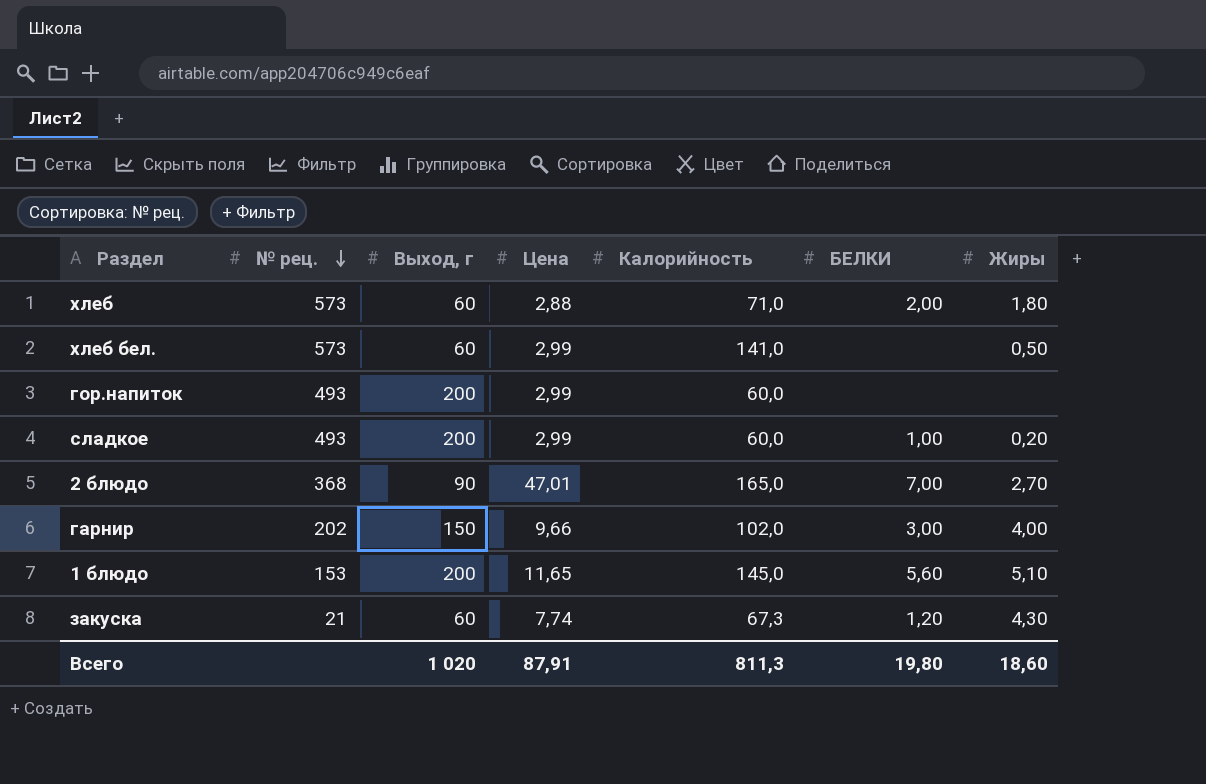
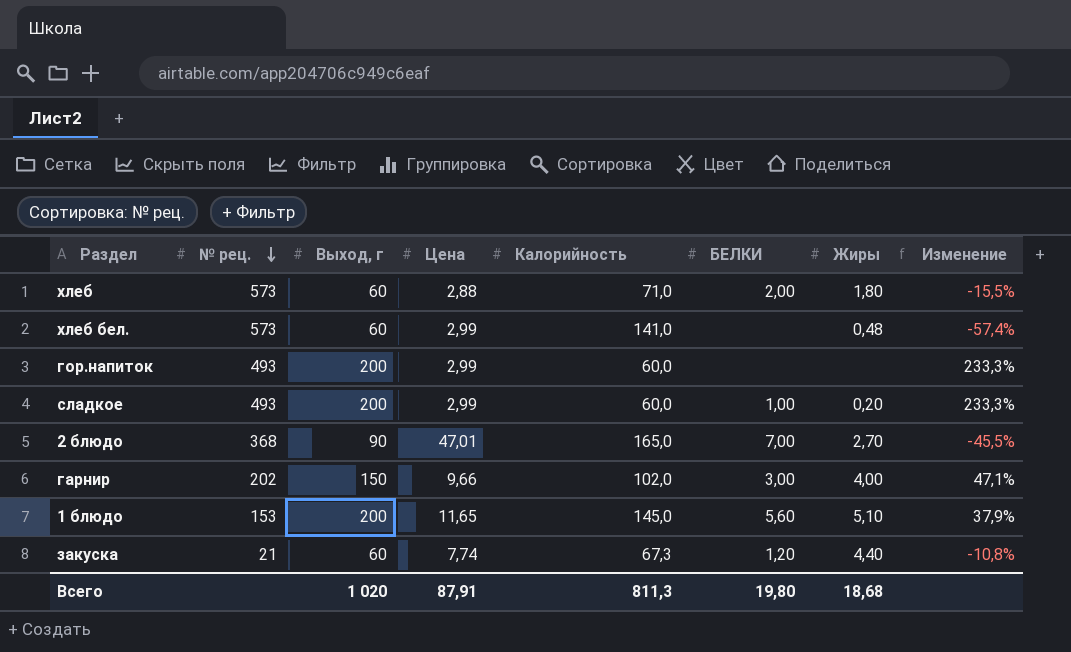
column Изменение | formula: none -> ([Выход, г] - [Калорийность]) / [Калорийность]
хлеб бел. | Жиры: 0,50 -> 0,48
закуска | Жиры: 4,30 -> 4,40
Всего | Жиры: 18,60 -> 18,68

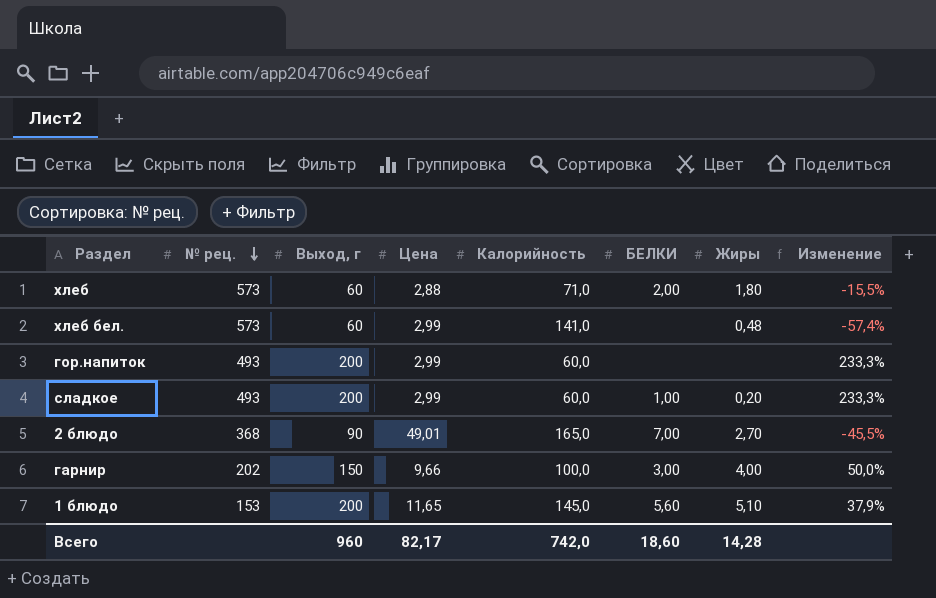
row закуска: 21 | 60 | 7,74 | 67,3 | 1,20 | 4,40 | -10,8% -> none
2 блюдо | Цена: 47,01 -> 49,01
гарнир | Калорийность: 102,0 -> 100,0
гарнир | Изменение: 47,1% -> 50,0%
Всего | Выход, г: 1 020 -> 960
Всего | Цена: 87,91 -> 82,17
Всего | Калорийность: 811,3 -> 742,0
Всего | БЕЛКИ: 19,80 -> 18,60
Всего | Жиры: 18,68 -> 14,28

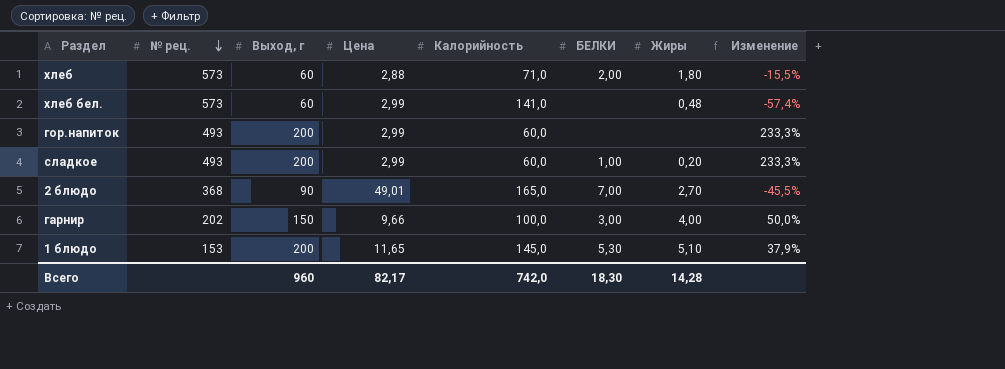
1 блюдо | БЕЛКИ: 5,60 -> 5,30
Всего | БЕЛКИ: 18,60 -> 18,30

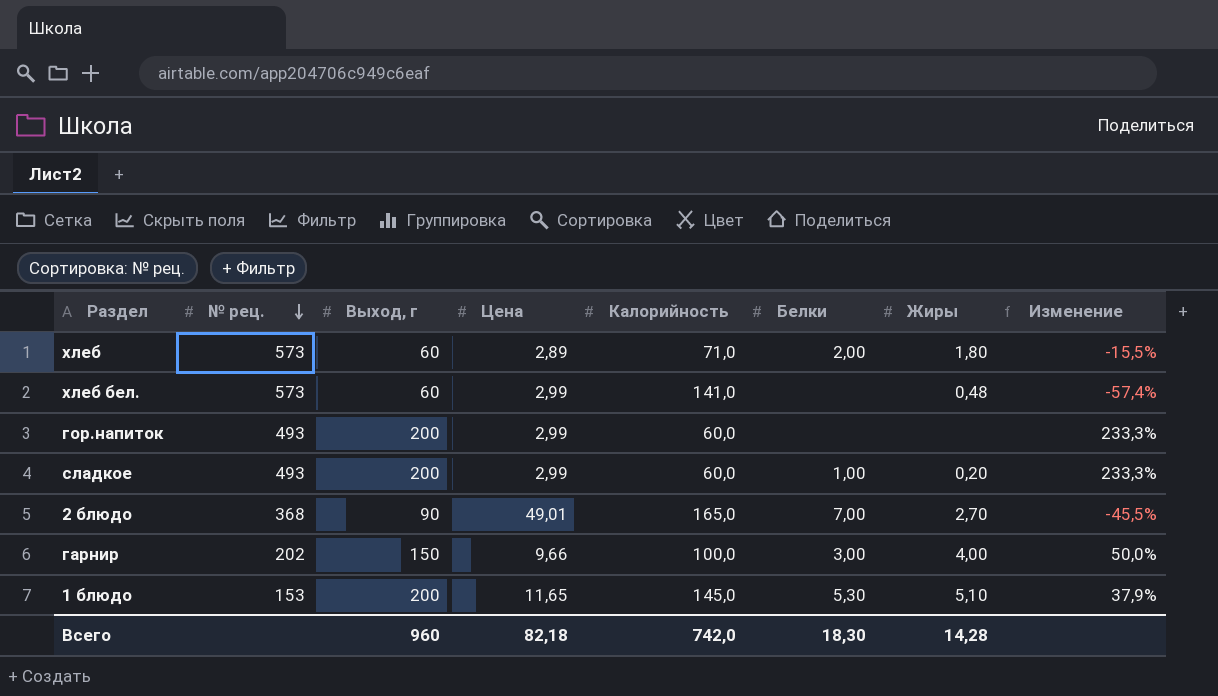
column name: БЕЛКИ -> Белки
хлеб | Цена: 2,88 -> 2,89
Всего | Цена: 82,17 -> 82,18

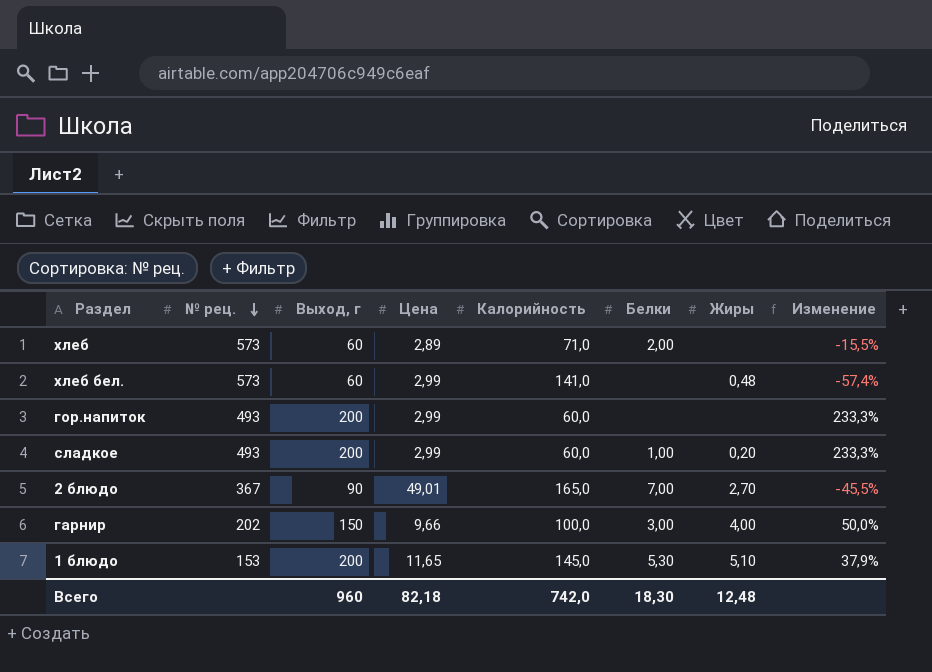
хлеб | Жиры: 1,80 -> none
2 блюдо | № рец.: 368 -> 367
Всего | Жиры: 14,28 -> 12,48

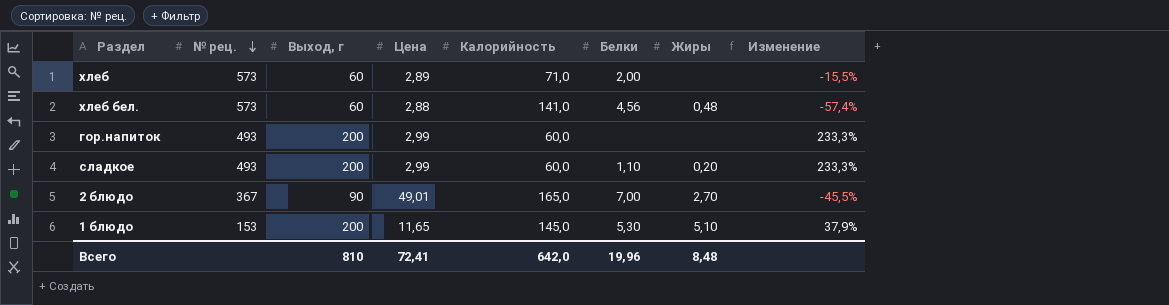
row гарнир: 202 | 150 | 9,66 | 100,0 | 3,00 | 4,00 | 50,0% -> none
хлеб бел. | Цена: 2,99 -> 2,88
хлеб бел. | Белки: none -> 4,56
сладкое | Белки: 1,00 -> 1,10
Всего | Выход, г: 960 -> 810
Всего | Цена: 82,18 -> 72,41
Всего | Калорийность: 742,0 -> 642,0
Всего | Белки: 18,30 -> 19,96
Всего | Жиры: 12,48 -> 8,48

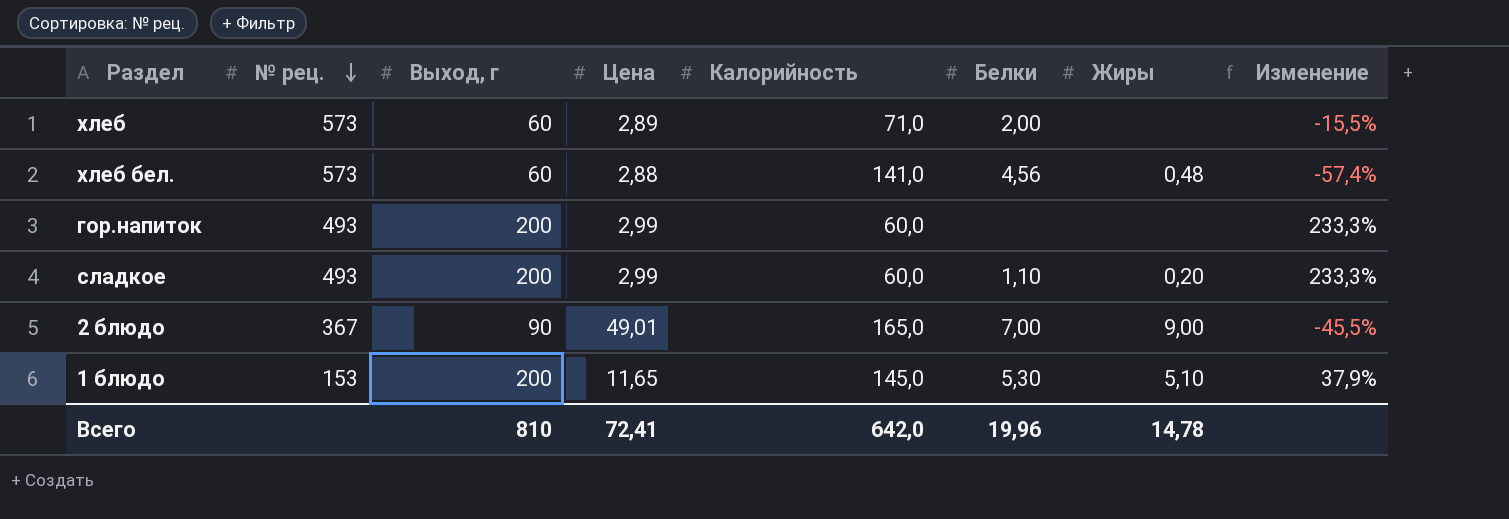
2 блюдо | Жиры: 2,70 -> 9,00
Всего | Жиры: 8,48 -> 14,78

